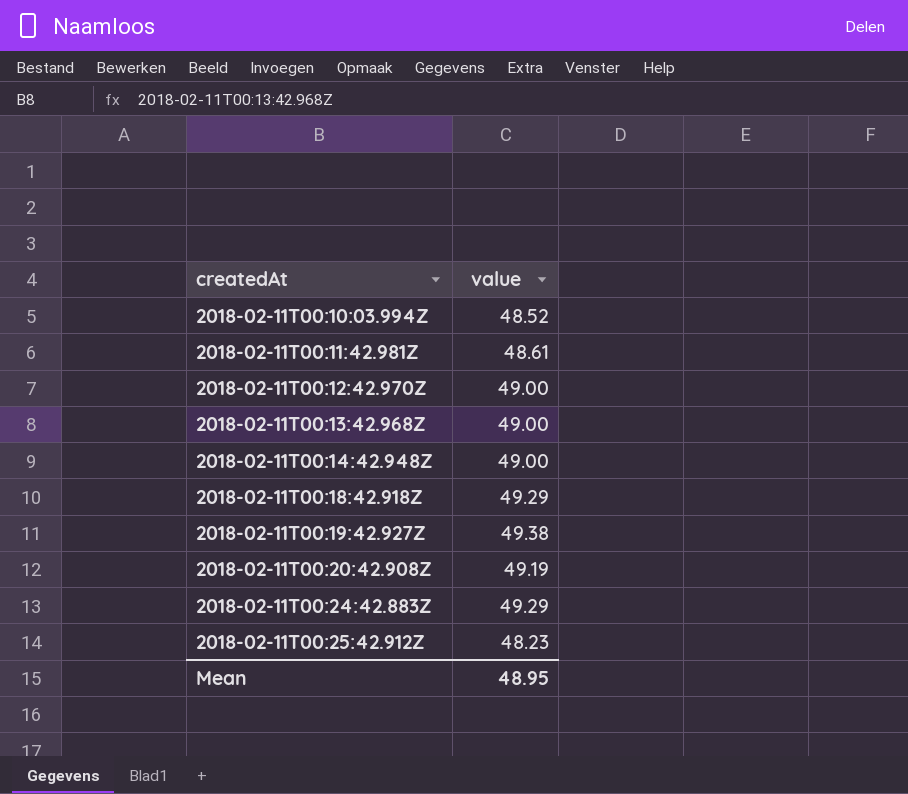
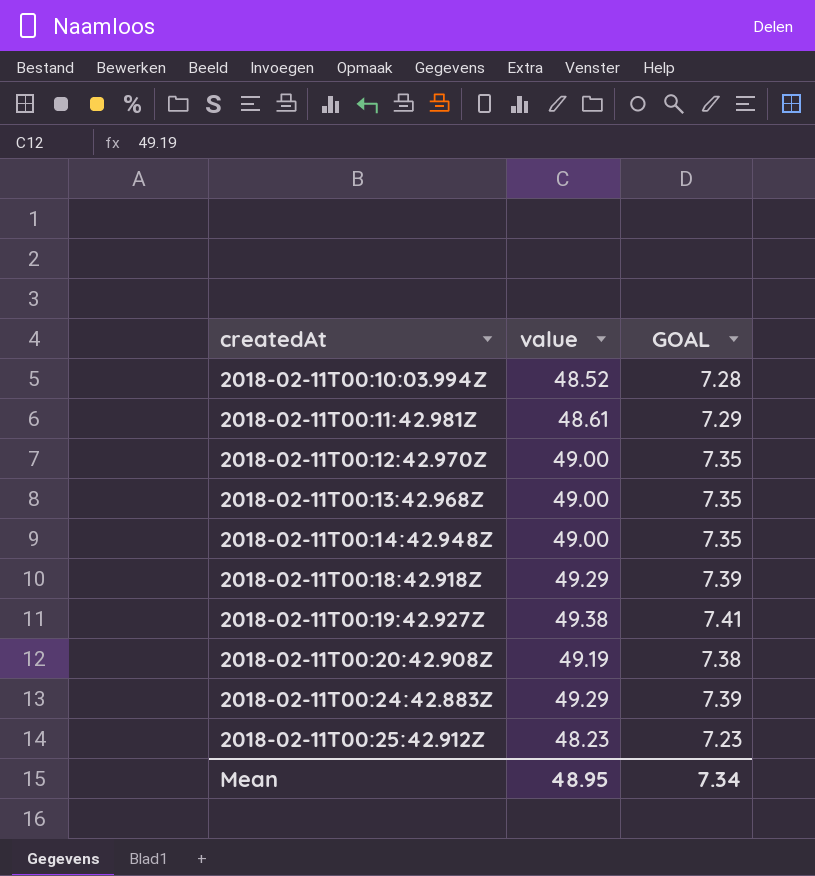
column GOAL | formula: none -> [value] * 0.15

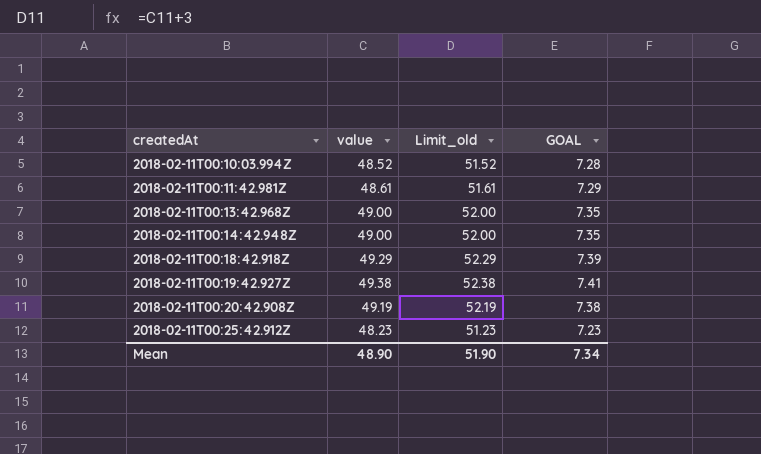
column Limit_old | formula: none -> [value] + 3
row 2018-02-11T00:12:42.970Z: 49.00 | 7.35 -> none
row 2018-02-11T00:24:42.883Z: 49.29 | 7.39 -> none
Mean | value: 48.95 -> 48.90

